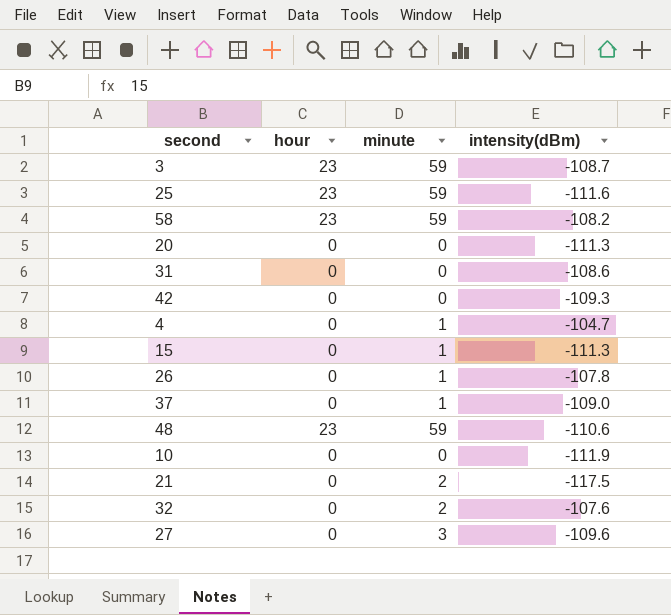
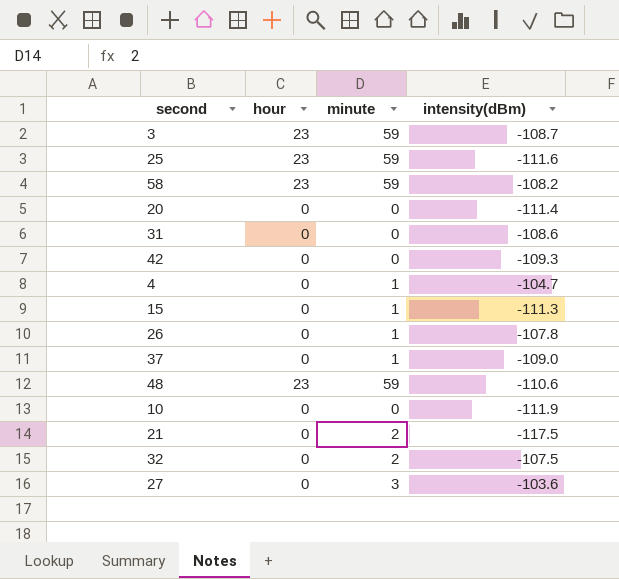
20 | intensity(dBm): -111.3 -> -111.4
32 | intensity(dBm): -107.6 -> -107.5
27 | intensity(dBm): -109.6 -> -103.6

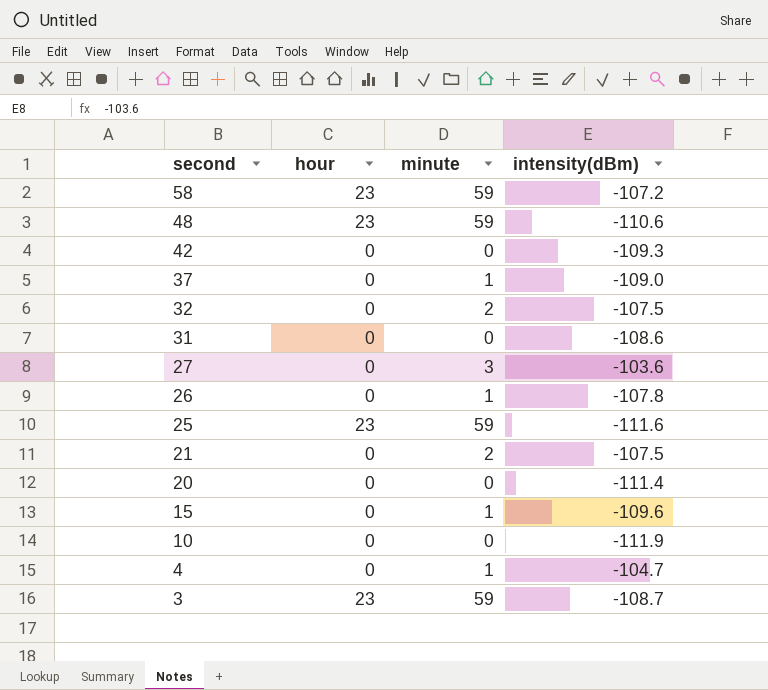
row order: none -> second descending
58 | intensity(dBm): -108.2 -> -107.2
21 | intensity(dBm): -117.5 -> -107.5
15 | intensity(dBm): -111.3 -> -109.6

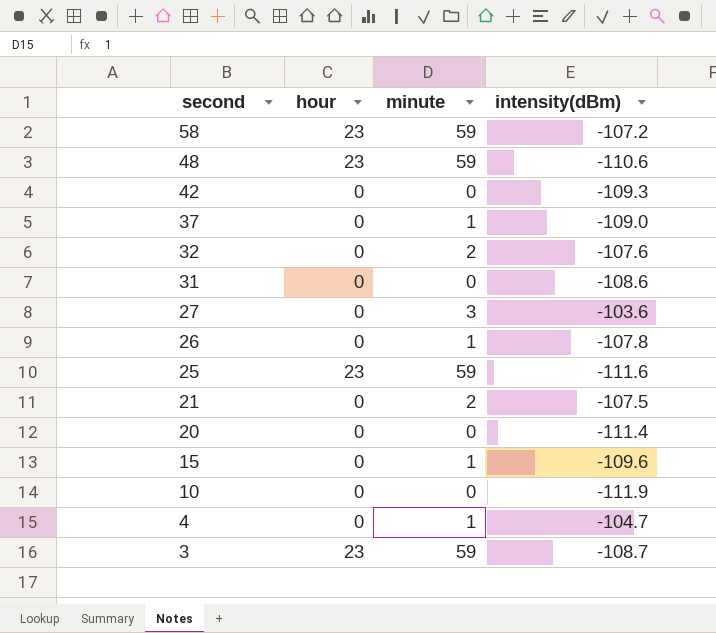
32 | intensity(dBm): -107.5 -> -107.6

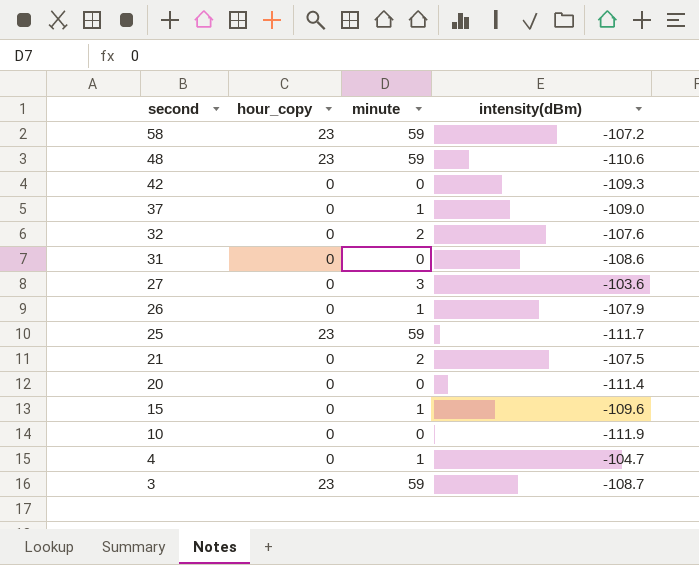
column name: hour -> hour_copy
26 | intensity(dBm): -107.8 -> -107.9
25 | intensity(dBm): -111.6 -> -111.7

